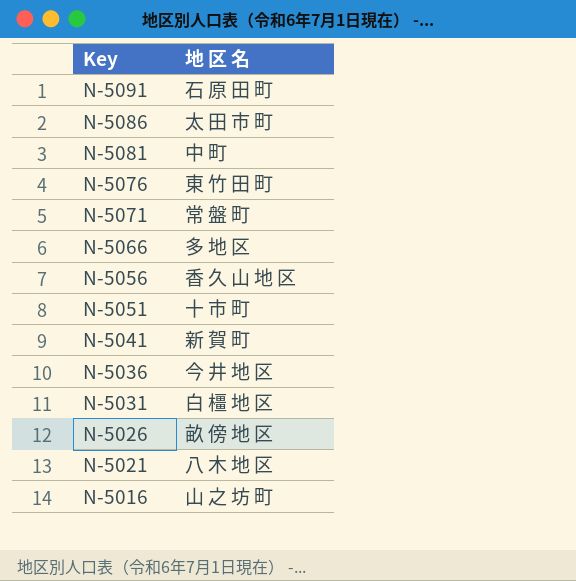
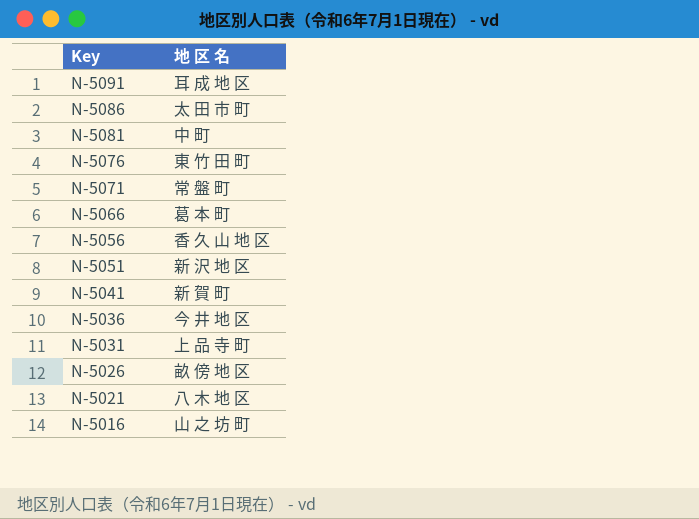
N-5091 | 地 区 名: 石 原 田 町 -> 耳 成 地 区
N-5066 | 地 区 名: 多 地 区 -> 葛 本 町
N-5051 | 地 区 名: 十 市 町 -> 新 沢 地 区
N-5031 | 地 区 名: 白 橿 地 区 -> 上 品 寺 町

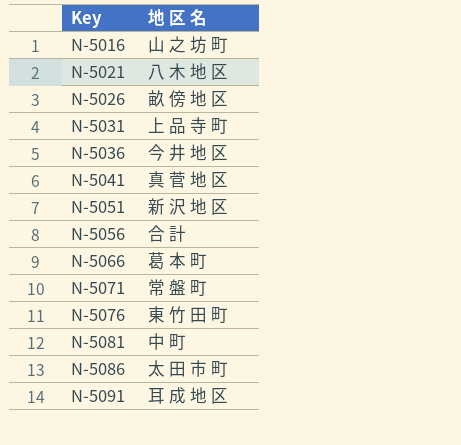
row order: Key descending -> Key ascending
N-5041 | 地 区 名: 新 賀 町 -> 真 菅 地 区
N-5056 | 地 区 名: 香 久 山 地 区 -> 合 計

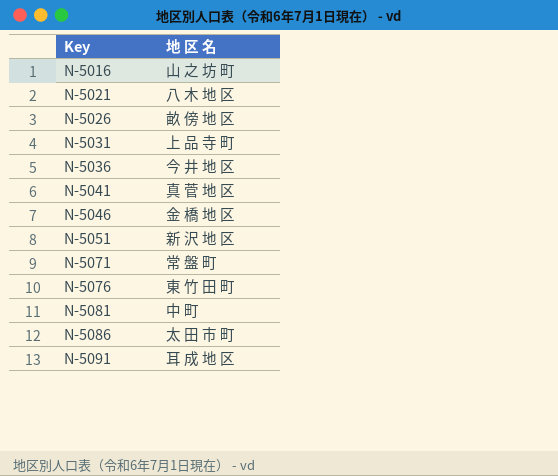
row N-5056: 合 計 -> none
row N-5066: 葛 本 町 -> none
row N-5046: none -> 金 橋 地 区

